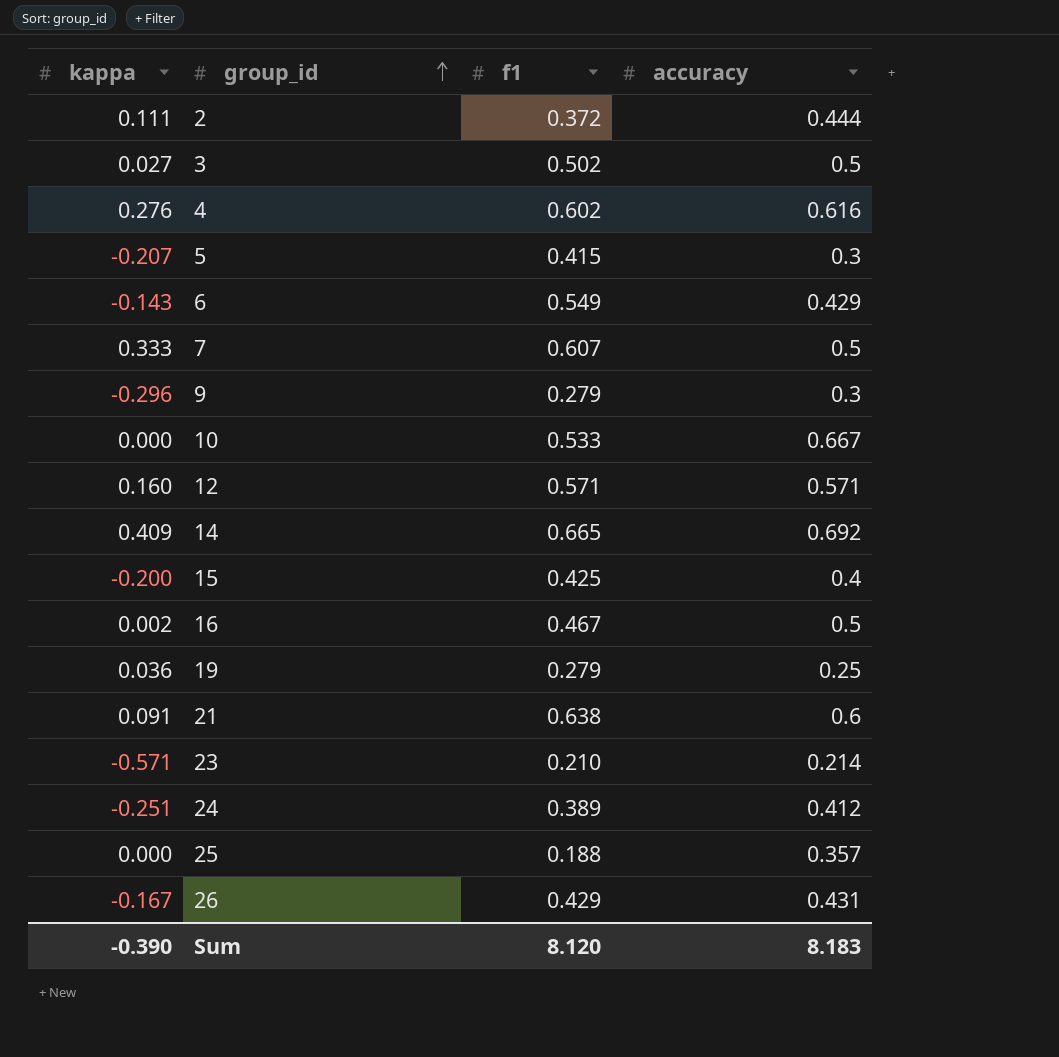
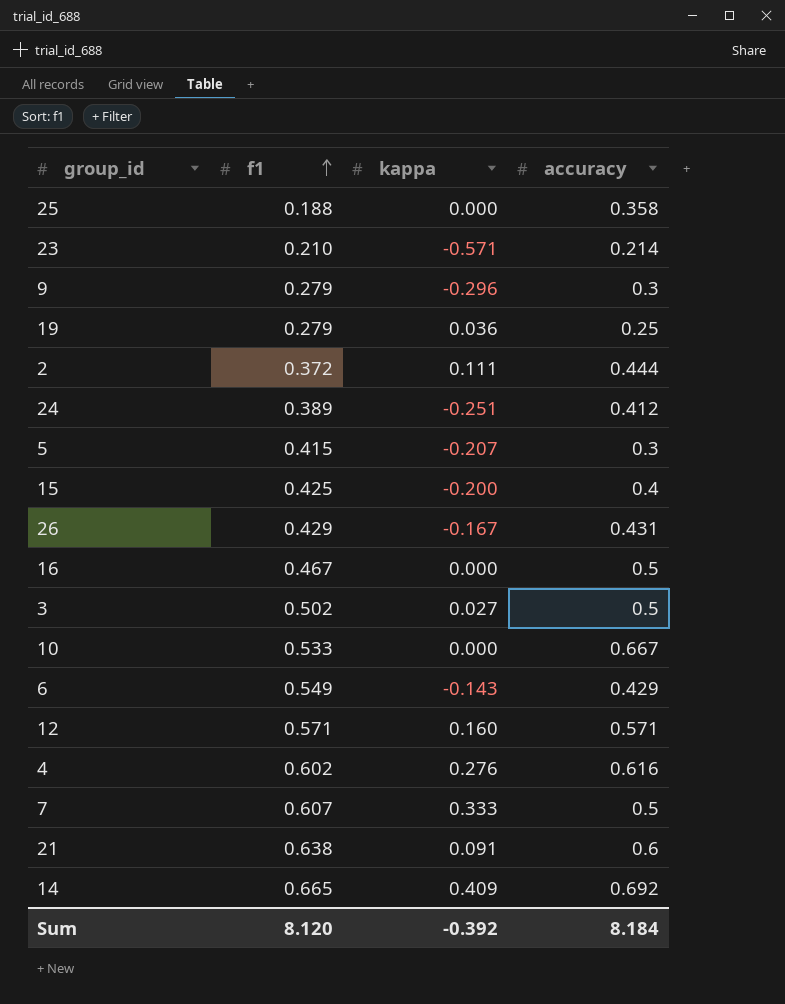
row order: group_id ascending -> f1 ascending
column kappa | position: 1 -> 3
25 | accuracy: 0.357 -> 0.358
16 | kappa: 0.002 -> 0.000
Sum | kappa: -0.390 -> -0.392
Sum | accuracy: 8.183 -> 8.184

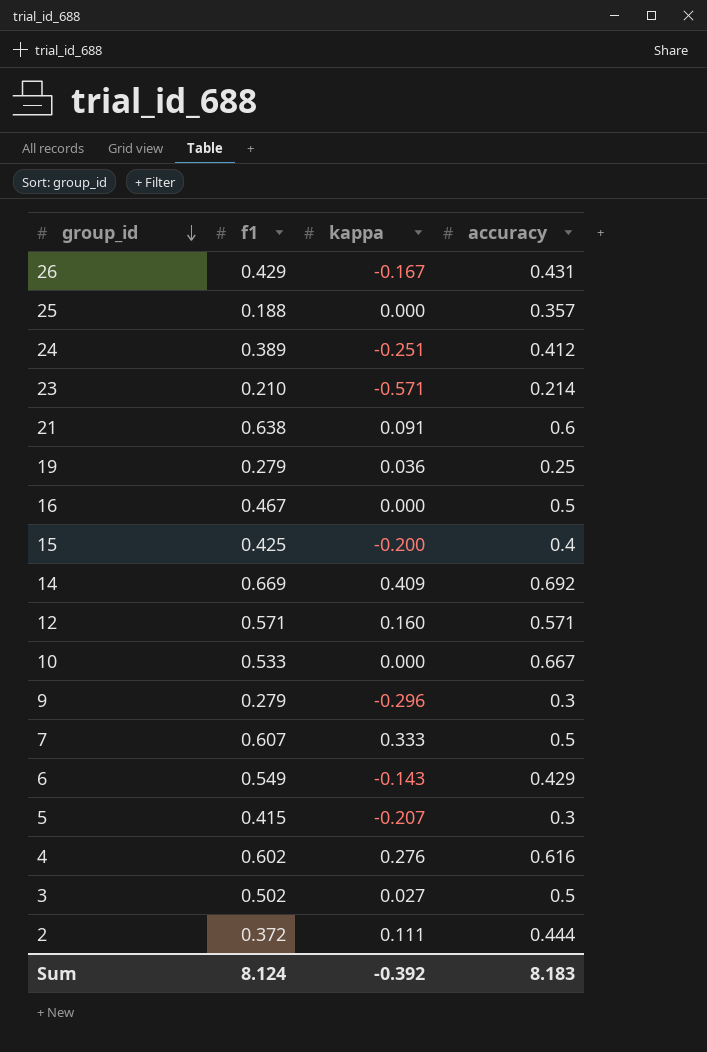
row order: f1 ascending -> group_id descending
25 | accuracy: 0.358 -> 0.357
14 | f1: 0.665 -> 0.669
Sum | f1: 8.120 -> 8.124
Sum | accuracy: 8.184 -> 8.183

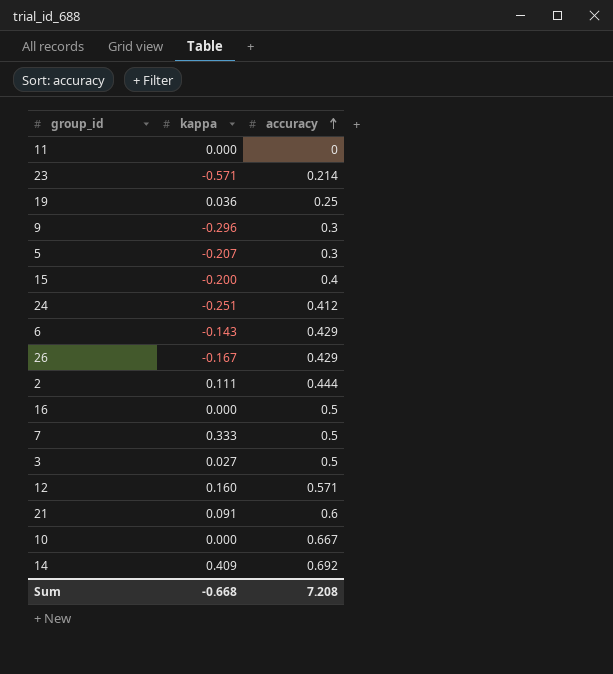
row order: group_id descending -> accuracy ascending
column f1 | position: 2 -> none
row 25: 0.188 | 0.000 | 0.357 -> none
row 4: 0.602 | 0.276 | 0.616 -> none
row 11: none -> 0.000 | 0
26 | accuracy: 0.431 -> 0.429
Sum | kappa: -0.392 -> -0.668
Sum | accuracy: 8.183 -> 7.208

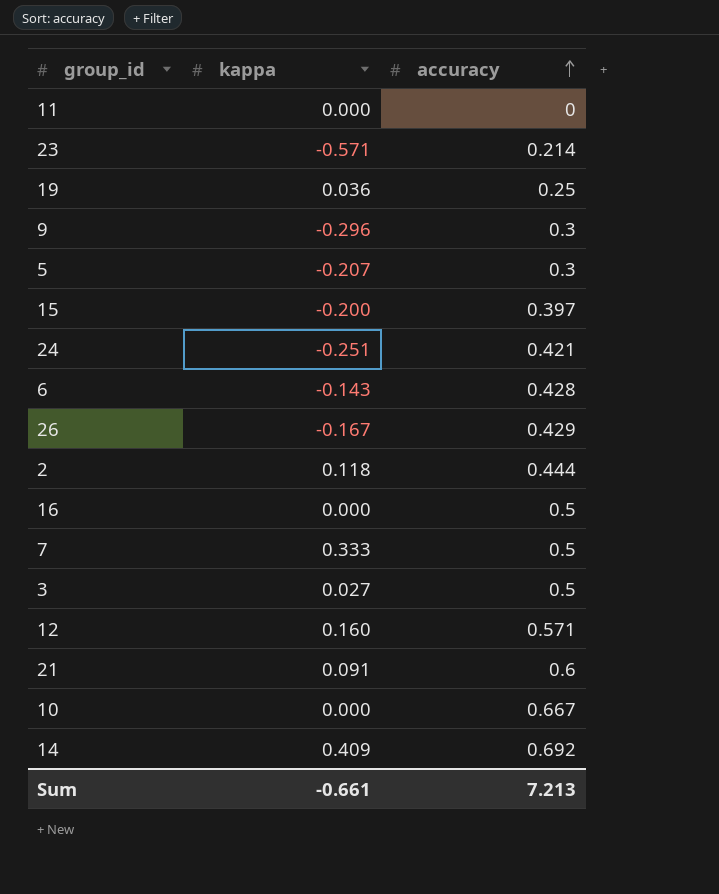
15 | accuracy: 0.4 -> 0.397
24 | accuracy: 0.412 -> 0.421
6 | accuracy: 0.429 -> 0.428
2 | kappa: 0.111 -> 0.118
Sum | kappa: -0.668 -> -0.661
Sum | accuracy: 7.208 -> 7.213

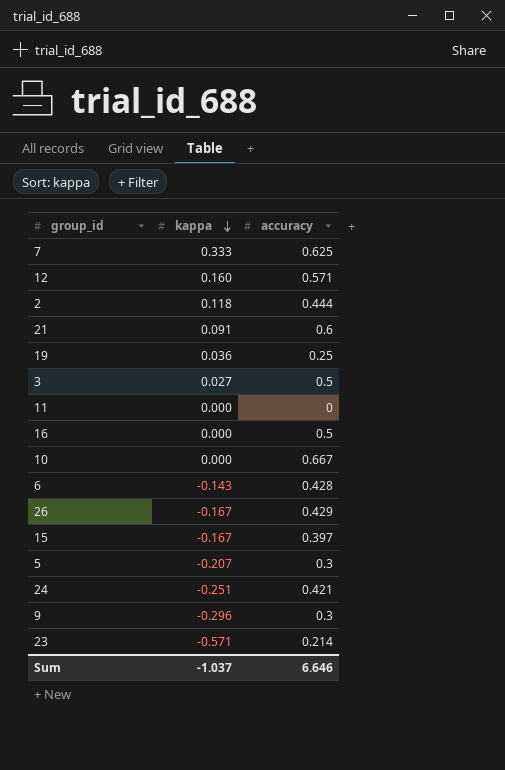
row order: accuracy ascending -> kappa descending
row 14: 0.409 | 0.692 -> none
7 | accuracy: 0.5 -> 0.625
15 | kappa: -0.200 -> -0.167
Sum | kappa: -0.661 -> -1.037
Sum | accuracy: 7.213 -> 6.646

